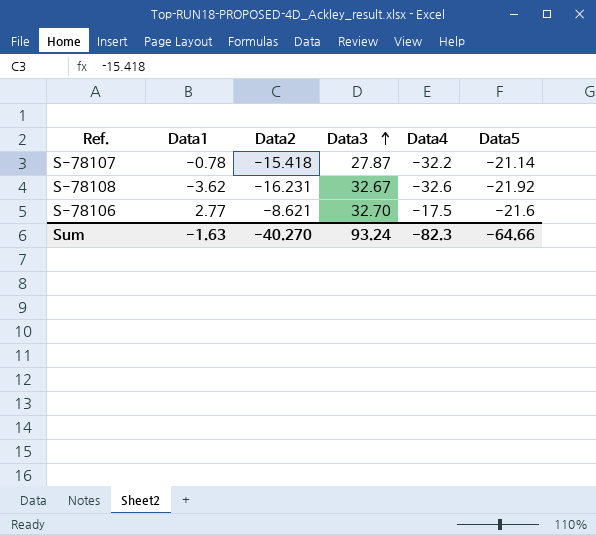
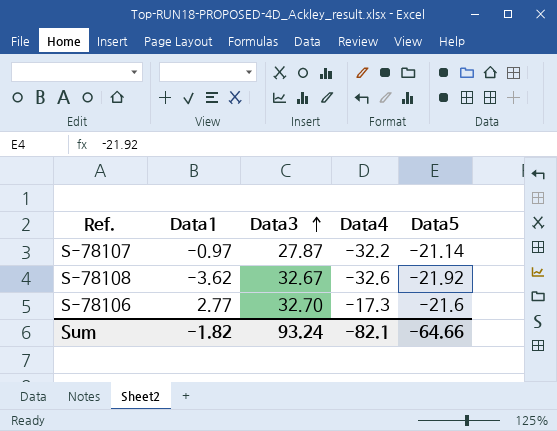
column Data2 | position: 3 -> none
S-78107 | Data1: -0.78 -> -0.97
S-78106 | Data4: -17.5 -> -17.3
Sum | Data1: -1.63 -> -1.82
Sum | Data4: -82.3 -> -82.1

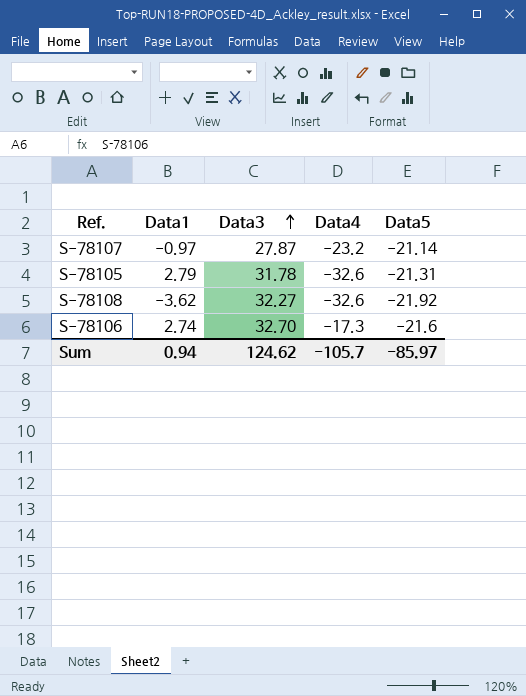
S-78107 | Data4: -32.2 -> -23.2
row S-78105: none -> 2.79 | 31.78 | -32.6 | -21.31
S-78108 | Data3: 32.67 -> 32.27
S-78106 | Data1: 2.77 -> 2.74
Sum | Data1: -1.82 -> 0.94
Sum | Data3: 93.24 -> 124.62
Sum | Data4: -82.1 -> -105.7
Sum | Data5: -64.66 -> -85.97

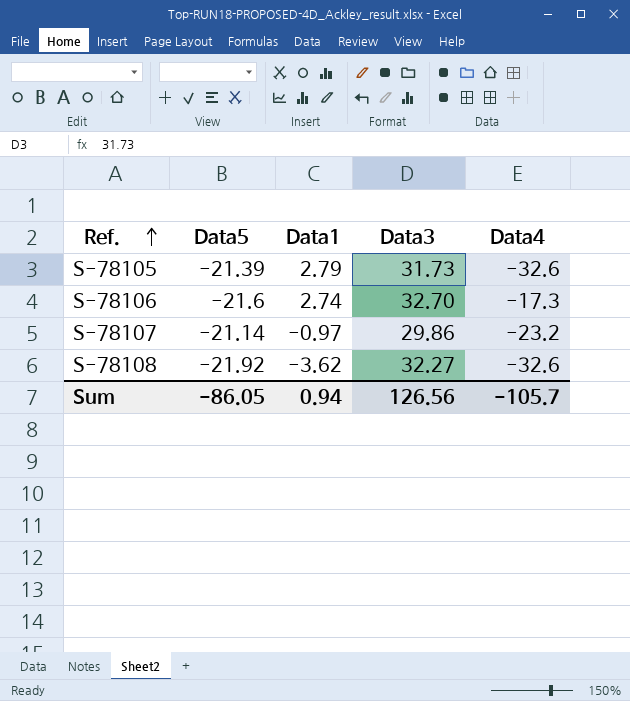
row order: Data3 ascending -> Ref. ascending
column Data5 | position: 5 -> 2
S-78105 | Data5: -21.31 -> -21.39
S-78105 | Data3: 31.78 -> 31.73
S-78107 | Data3: 27.87 -> 29.86
Sum | Data5: -85.97 -> -86.05
Sum | Data3: 124.62 -> 126.56

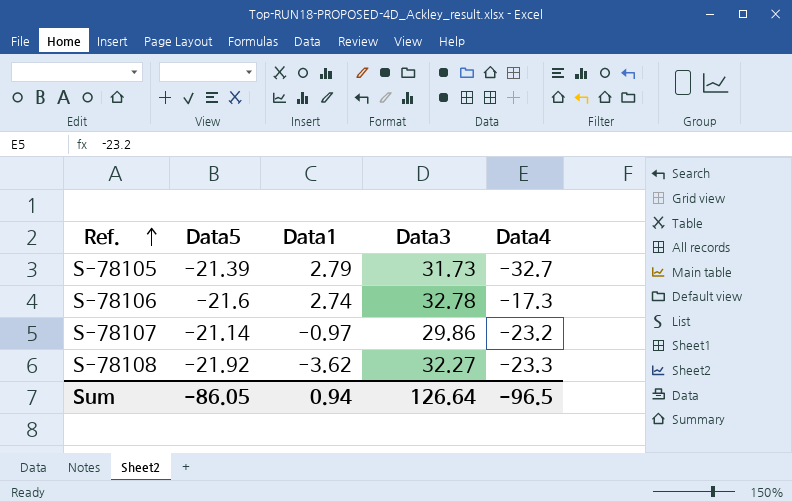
S-78105 | Data4: -32.6 -> -32.7
S-78106 | Data3: 32.70 -> 32.78
S-78108 | Data4: -32.6 -> -23.3
Sum | Data3: 126.56 -> 126.64
Sum | Data4: -105.7 -> -96.5

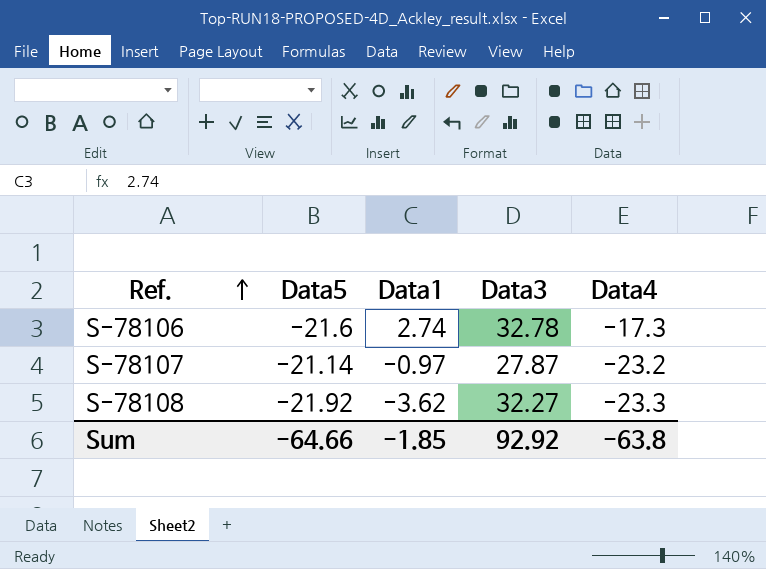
row S-78105: -21.39 | 2.79 | 31.73 | -32.7 -> none
S-78107 | Data3: 29.86 -> 27.87
Sum | Data5: -86.05 -> -64.66
Sum | Data1: 0.94 -> -1.85
Sum | Data3: 126.64 -> 92.92
Sum | Data4: -96.5 -> -63.8

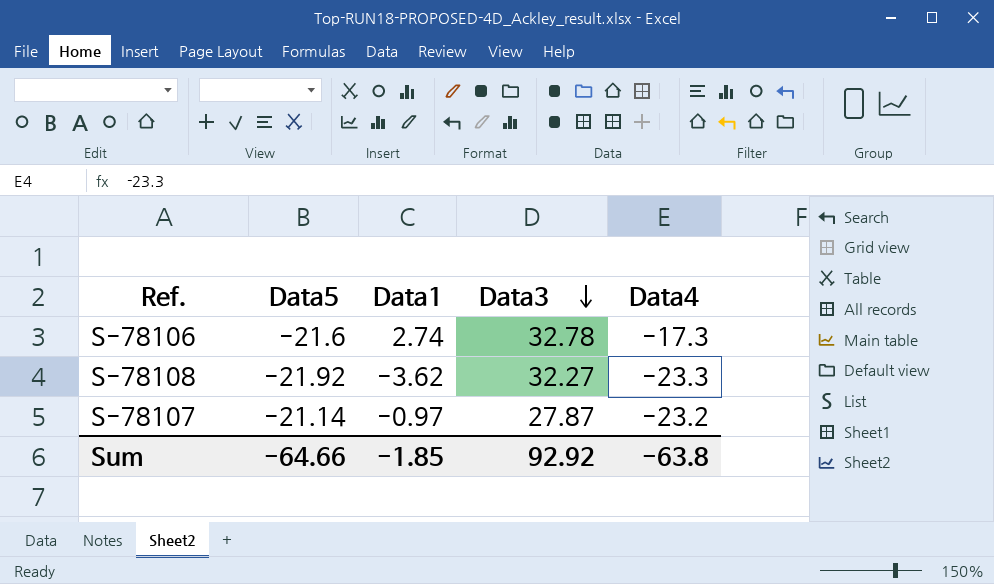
row order: Ref. ascending -> Data3 descending

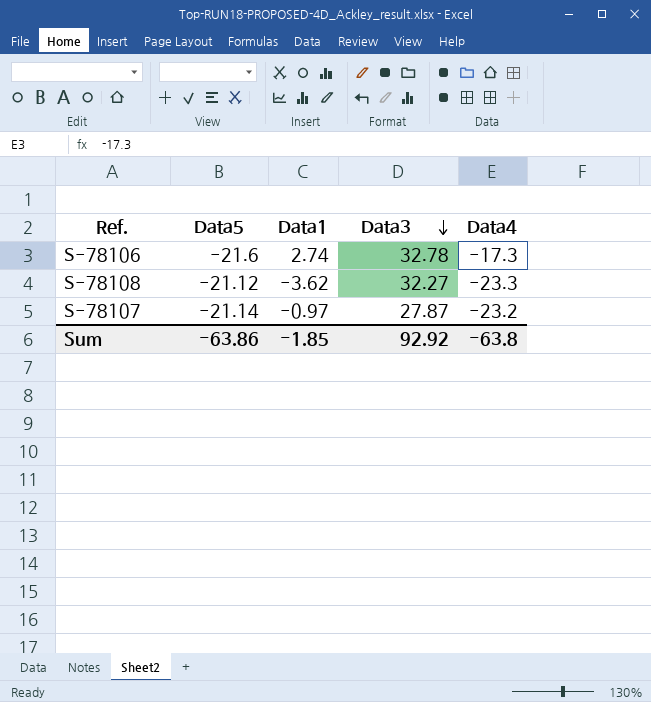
S-78108 | Data5: -21.92 -> -21.12
Sum | Data5: -64.66 -> -63.86

